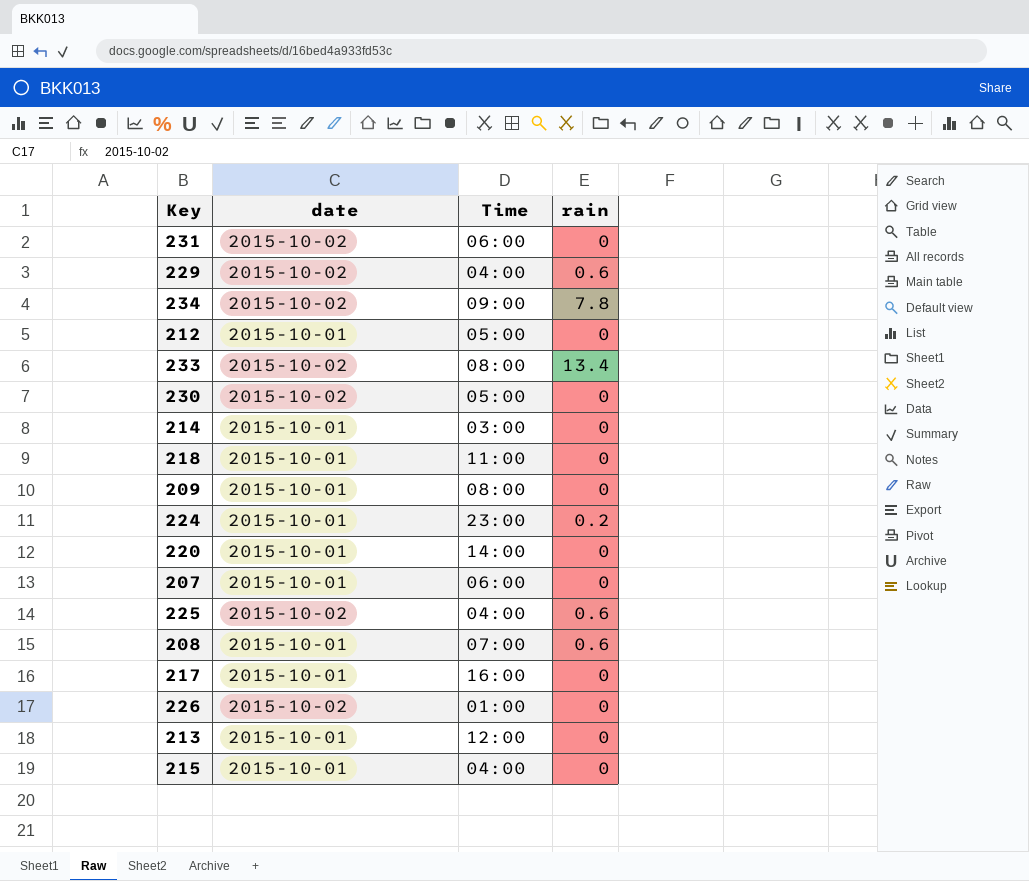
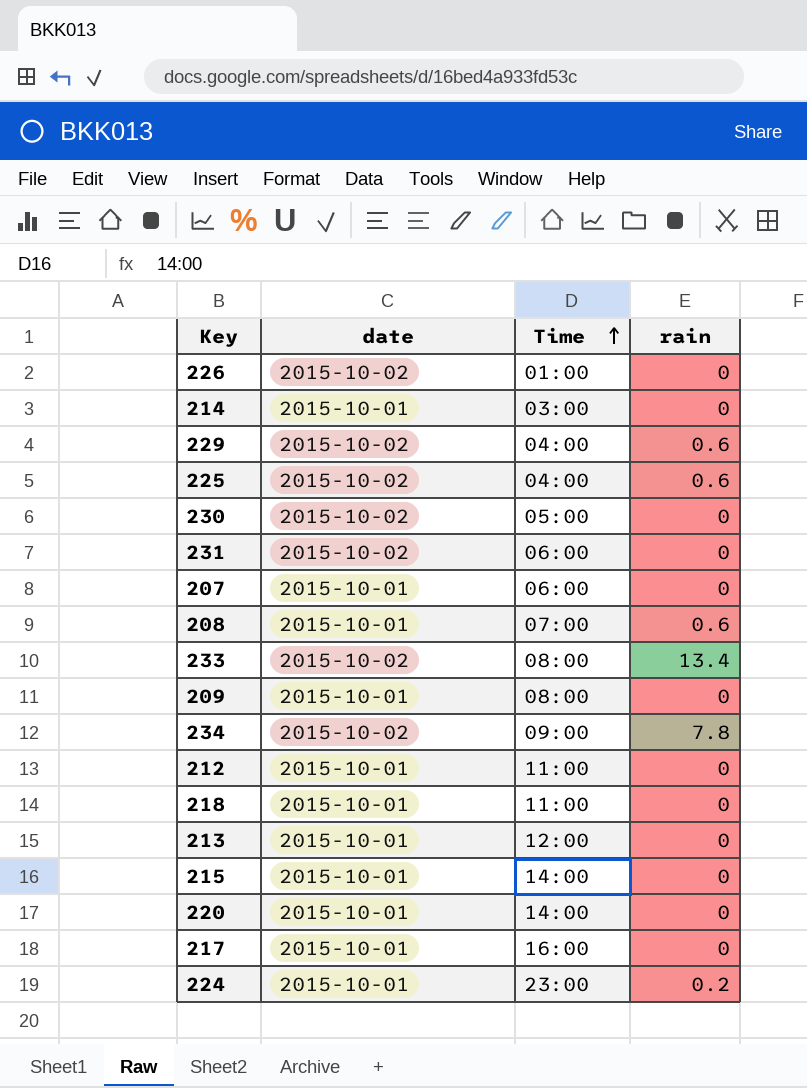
row order: none -> Time ascending
212 | Time: 05:00 -> 11:00
215 | Time: 04:00 -> 14:00

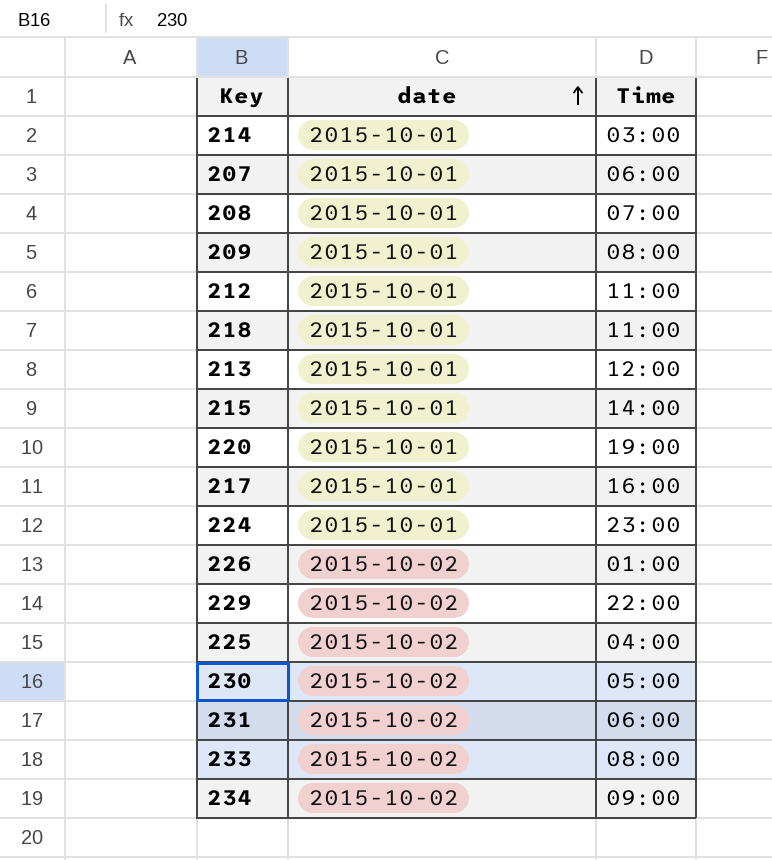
row order: Time ascending -> date ascending
column rain | position: 4 -> none
220 | Time: 14:00 -> 19:00
229 | Time: 04:00 -> 22:00

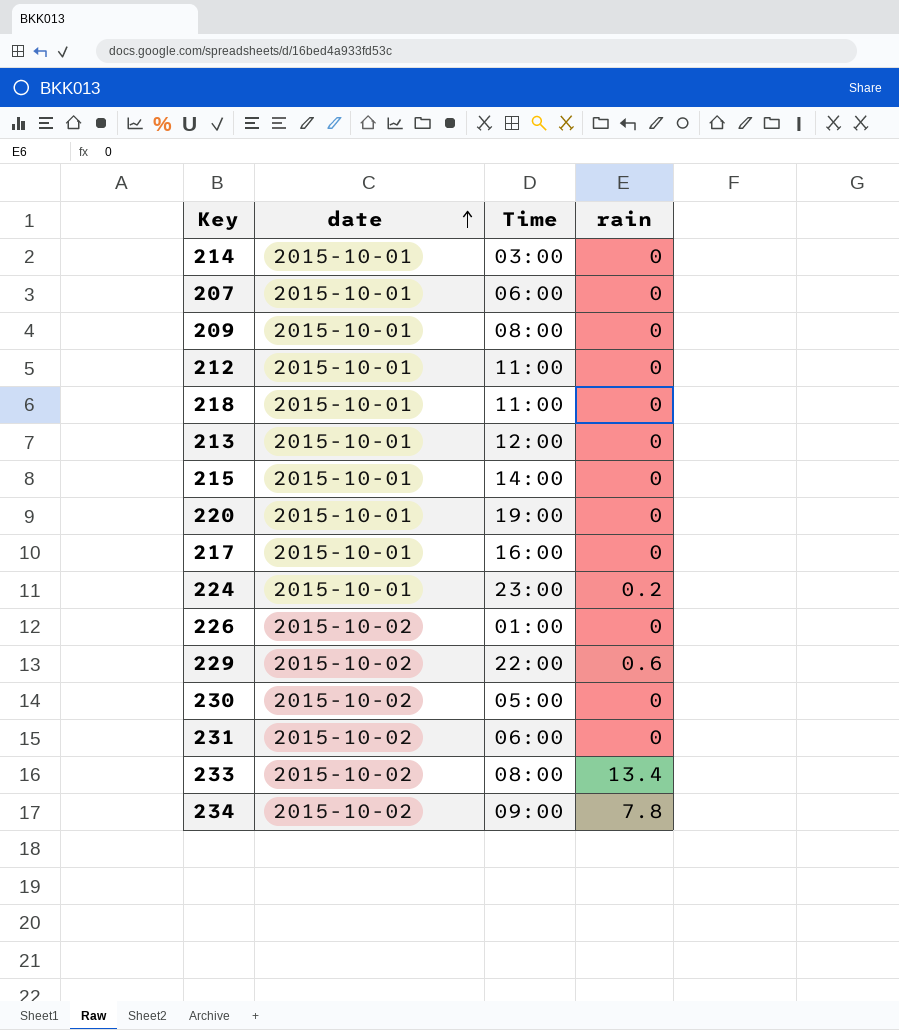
column rain | position: none -> 4
row 208: 2015-10-01 | 07:00 -> none
row 225: 2015-10-02 | 04:00 -> none

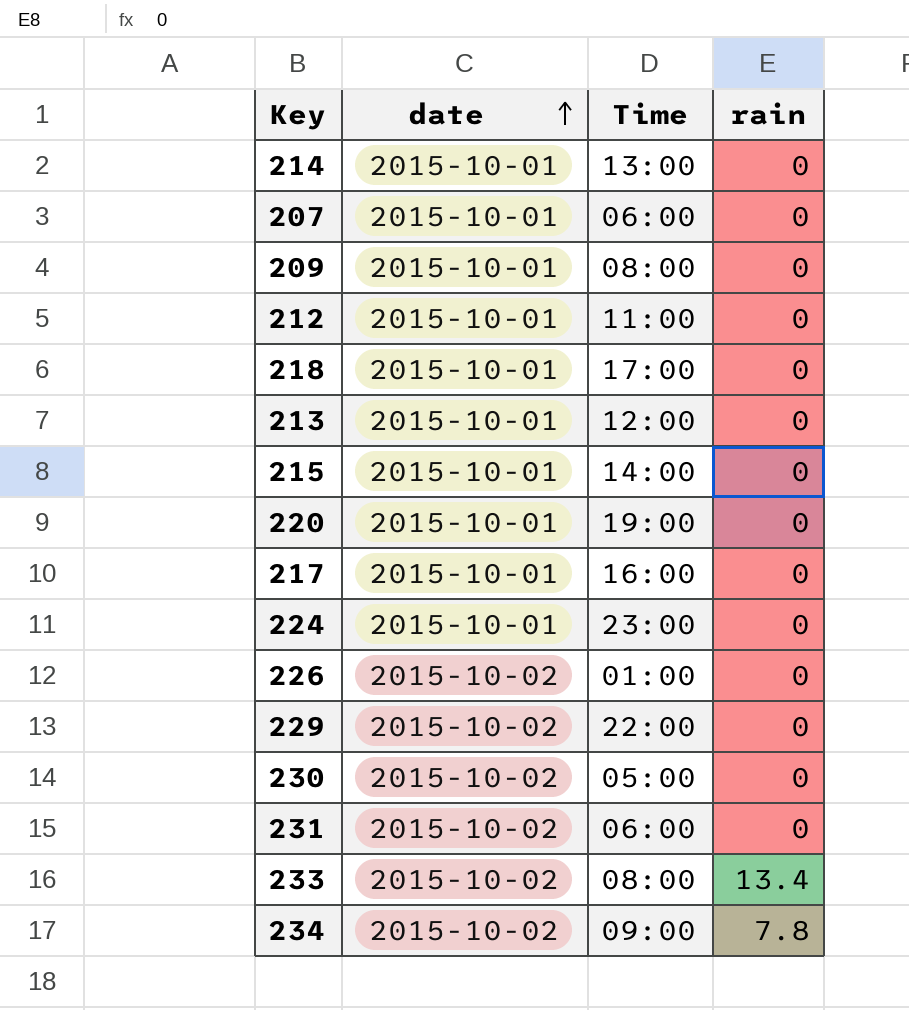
214 | Time: 03:00 -> 13:00
218 | Time: 11:00 -> 17:00
224 | rain: 0.2 -> 0
229 | rain: 0.6 -> 0

